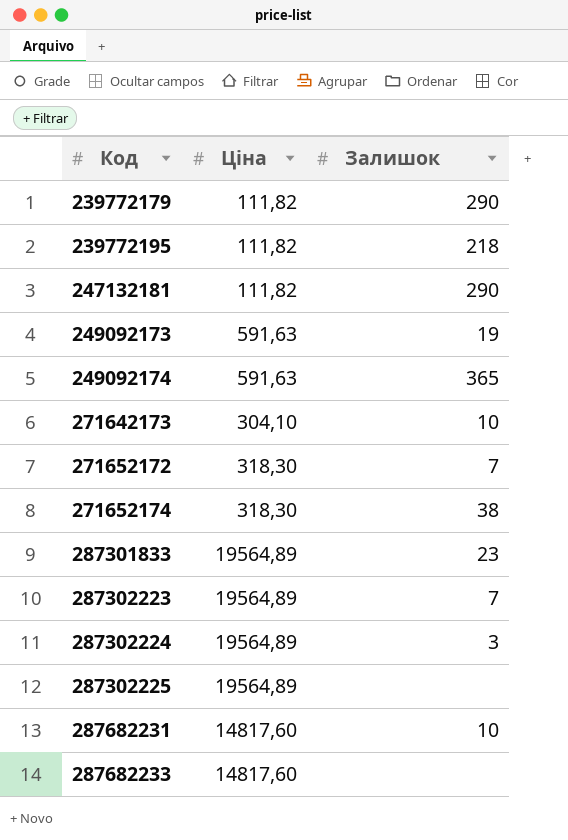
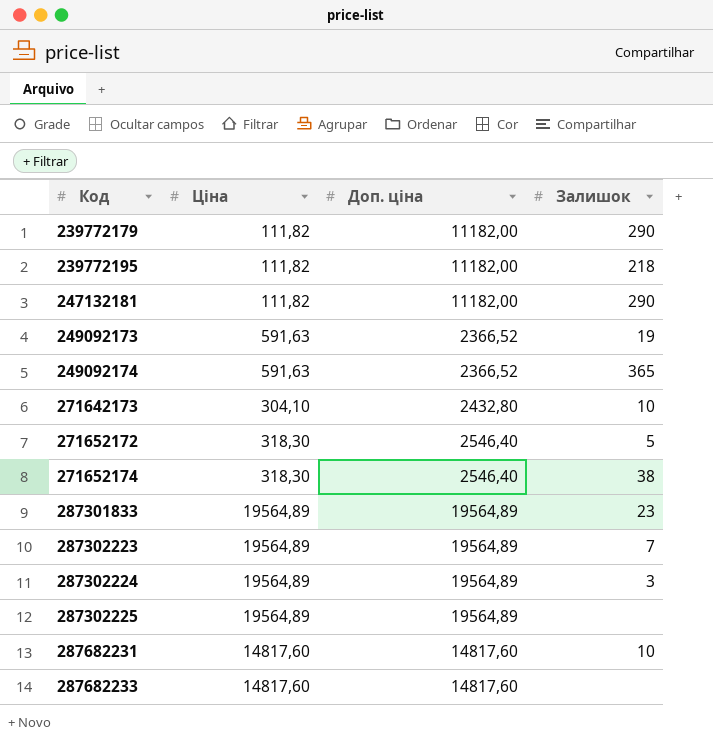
column Доп. ціна | position: none -> 3
271652172 | Залишок: 7 -> 5

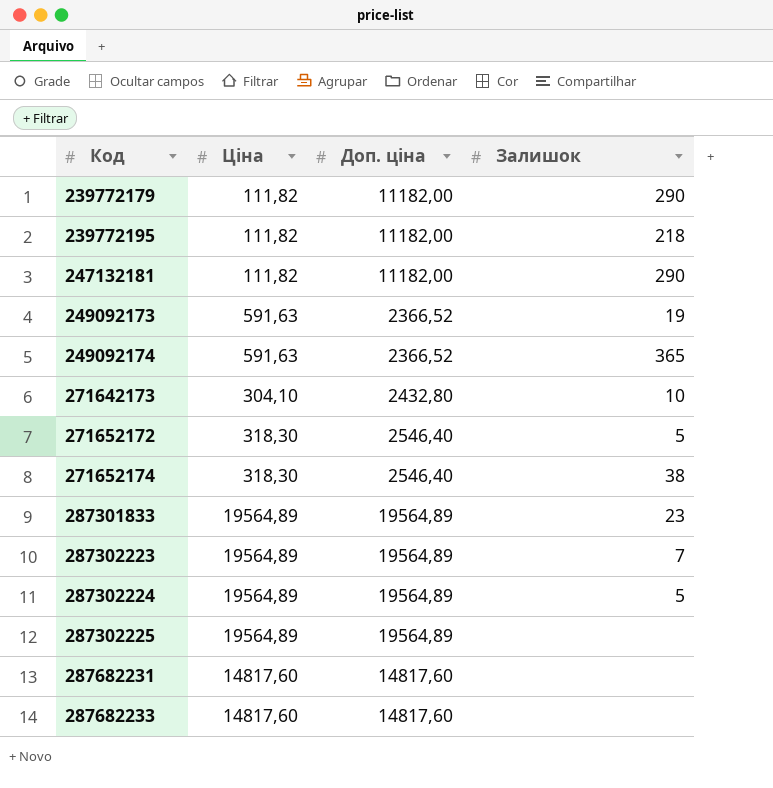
287302224 | Залишок: 3 -> 5
287682231 | Залишок: 10 -> none

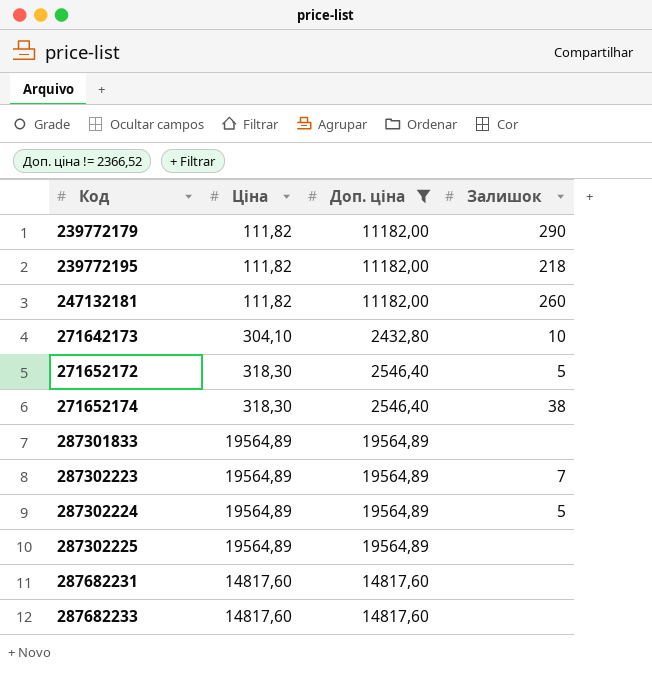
filter: none -> Доп. ціна != 2366,52
247132181 | Залишок: 290 -> 260
287301833 | Залишок: 23 -> none

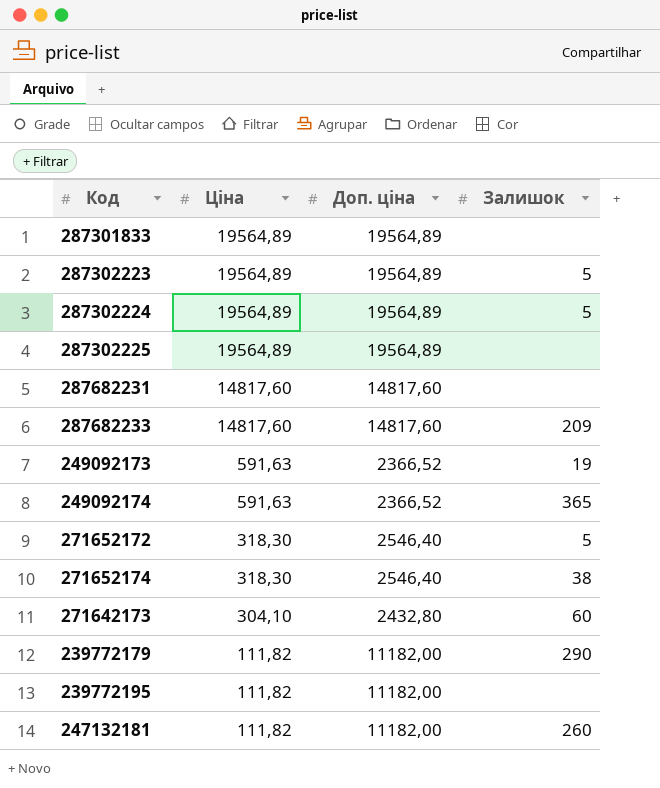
filter: Доп. ціна != 2366,52 -> none
row order: Код ascending -> Ціна descending
287302223 | Залишок: 7 -> 5
287682233 | Залишок: none -> 209
271642173 | Залишок: 10 -> 60
239772195 | Залишок: 218 -> none

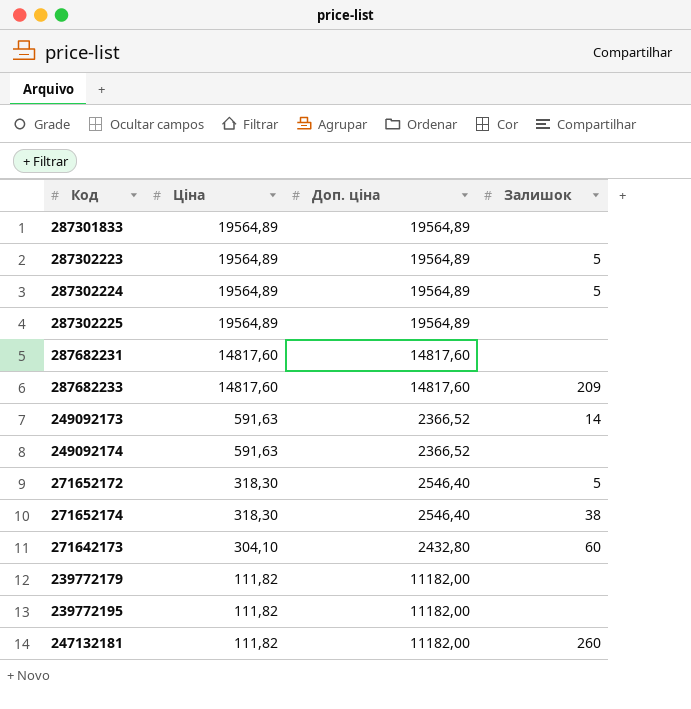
249092173 | Залишок: 19 -> 14
249092174 | Залишок: 365 -> none
239772179 | Залишок: 290 -> none

